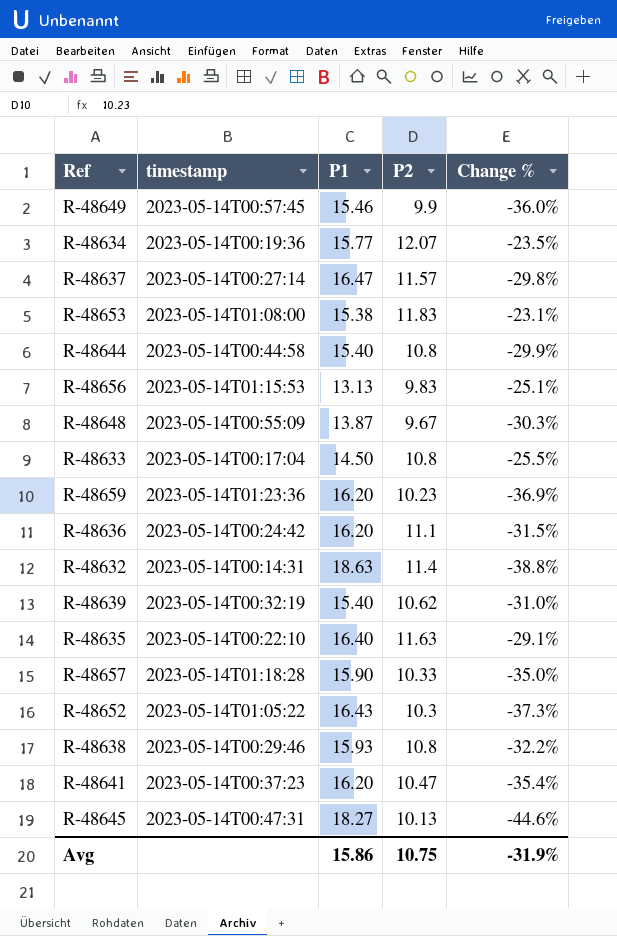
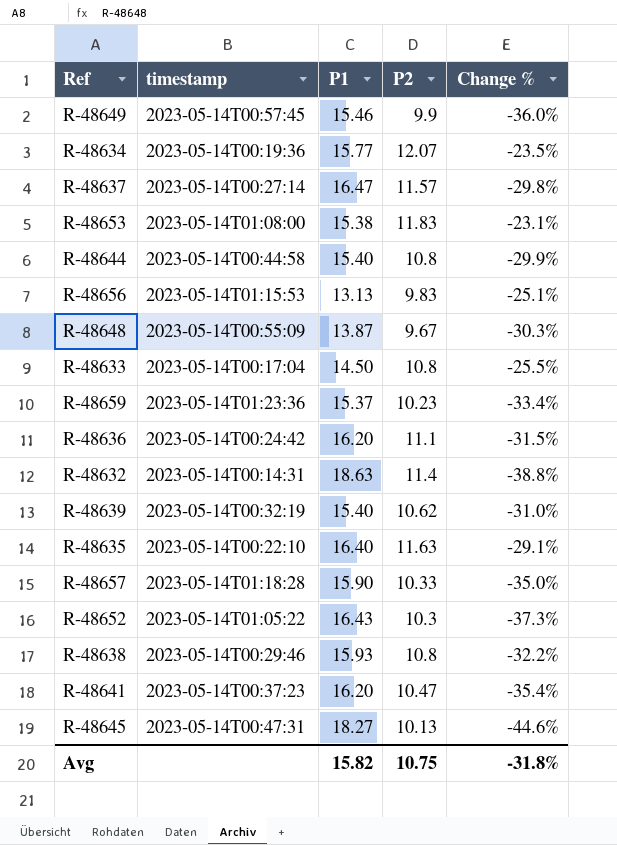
R-48659 | P1: 16.20 -> 15.37
R-48659 | Change %: -36.9% -> -33.4%
Avg | P1: 15.86 -> 15.82
Avg | Change %: -31.9% -> -31.8%

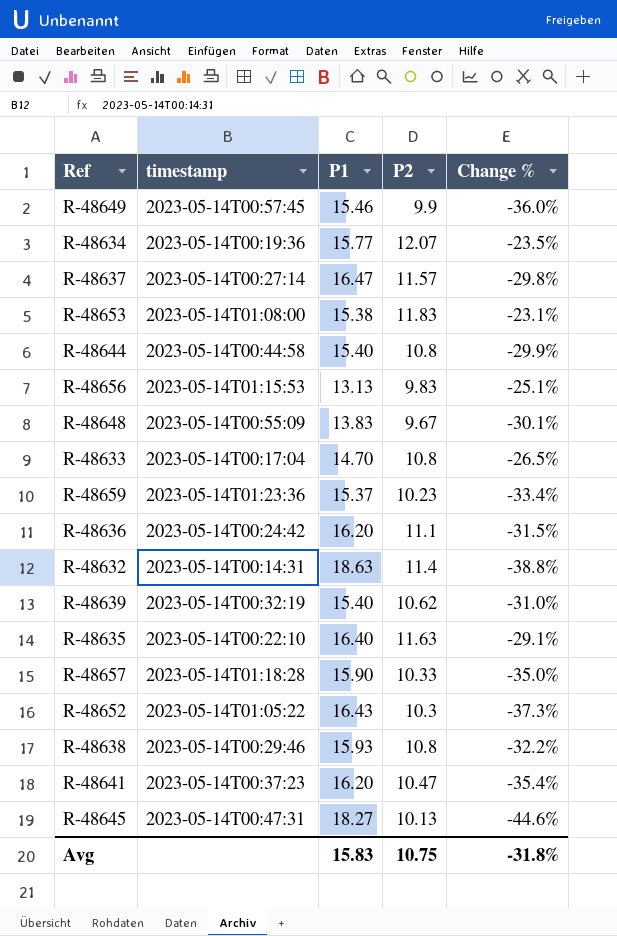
R-48648 | P1: 13.87 -> 13.83
R-48648 | Change %: -30.3% -> -30.1%
R-48633 | P1: 14.50 -> 14.70
R-48633 | Change %: -25.5% -> -26.5%
Avg | P1: 15.82 -> 15.83

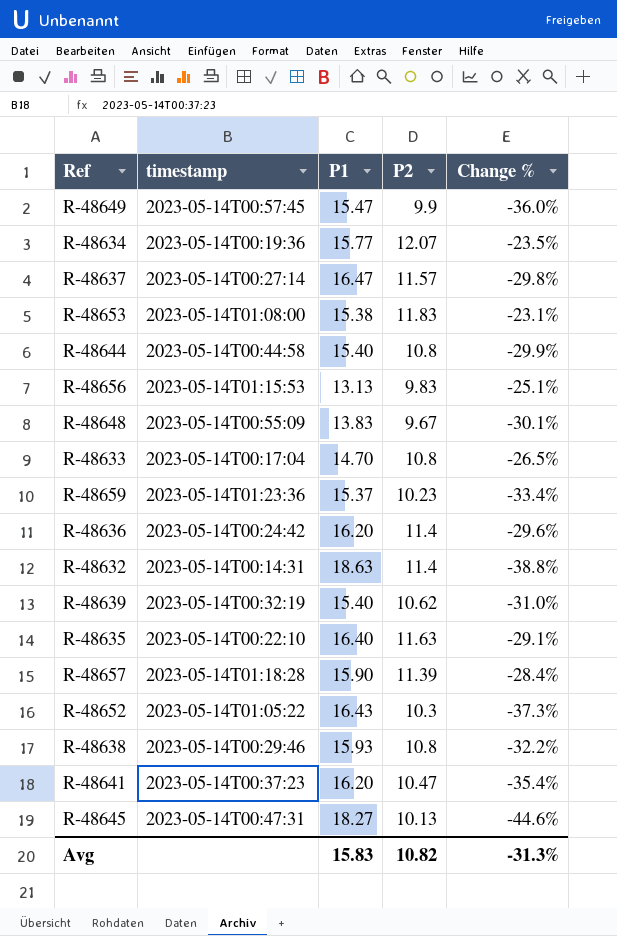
R-48649 | P1: 15.46 -> 15.47
R-48636 | P2: 11.1 -> 11.4
R-48636 | Change %: -31.5% -> -29.6%
R-48657 | P2: 10.33 -> 11.39
R-48657 | Change %: -35.0% -> -28.4%
Avg | P2: 10.75 -> 10.82
Avg | Change %: -31.8% -> -31.3%

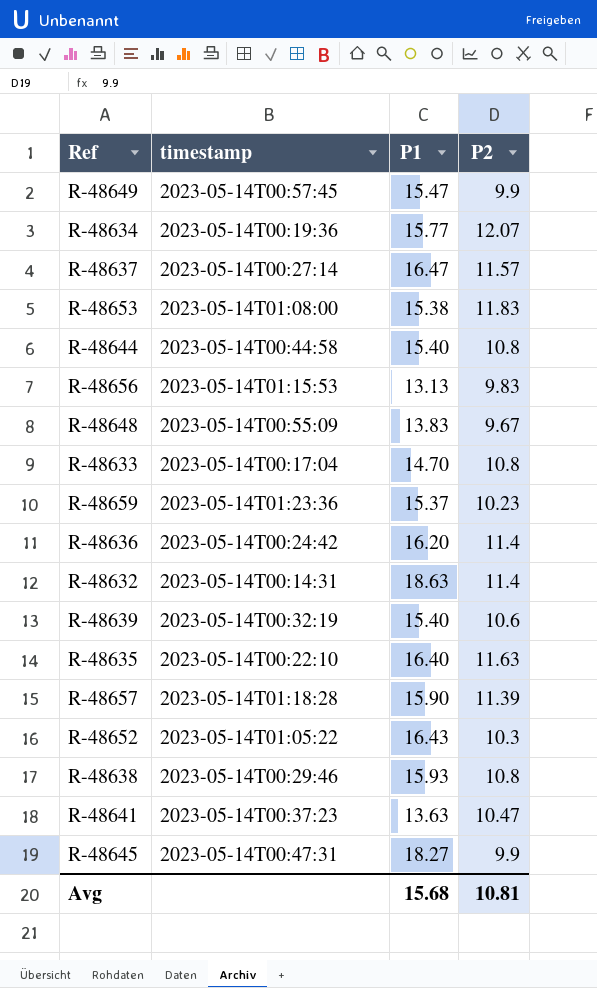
column Change % | formula: ([P2] - [P1]) / [P1] -> none
R-48639 | P2: 10.62 -> 10.6
R-48641 | P1: 16.20 -> 13.63
R-48645 | P2: 10.13 -> 9.9
Avg | P1: 15.83 -> 15.68
Avg | P2: 10.82 -> 10.81

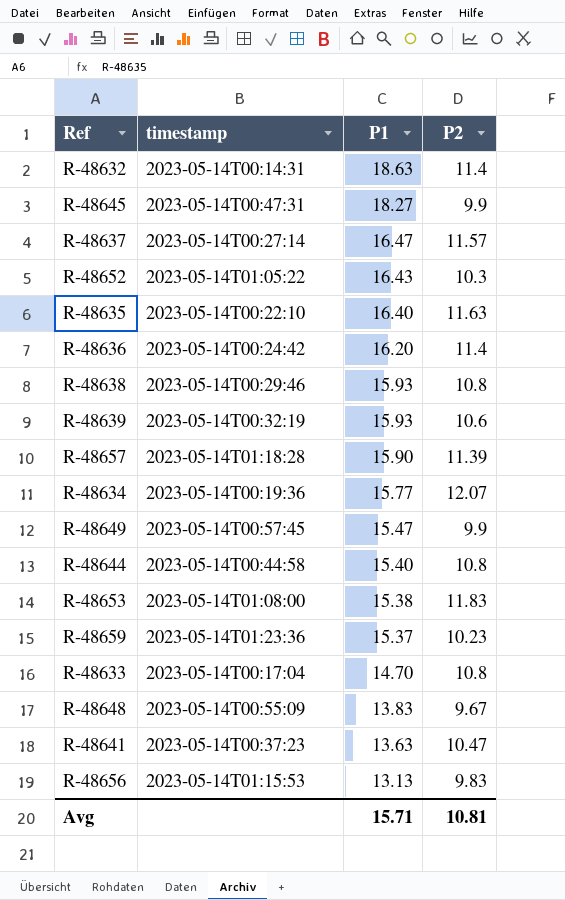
row order: none -> P1 descending
R-48639 | P1: 15.40 -> 15.93
Avg | P1: 15.68 -> 15.71

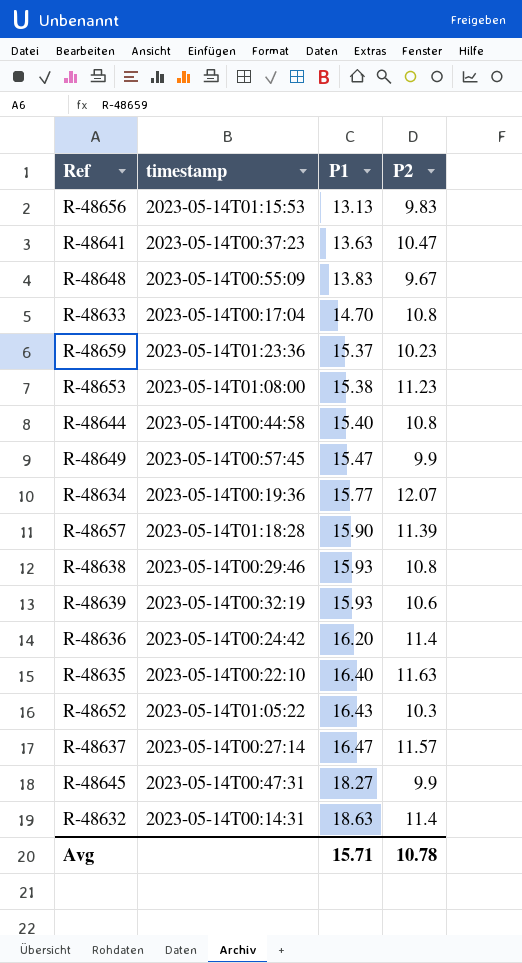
row order: P1 descending -> P1 ascending
R-48653 | P2: 11.83 -> 11.23
Avg | P2: 10.81 -> 10.78

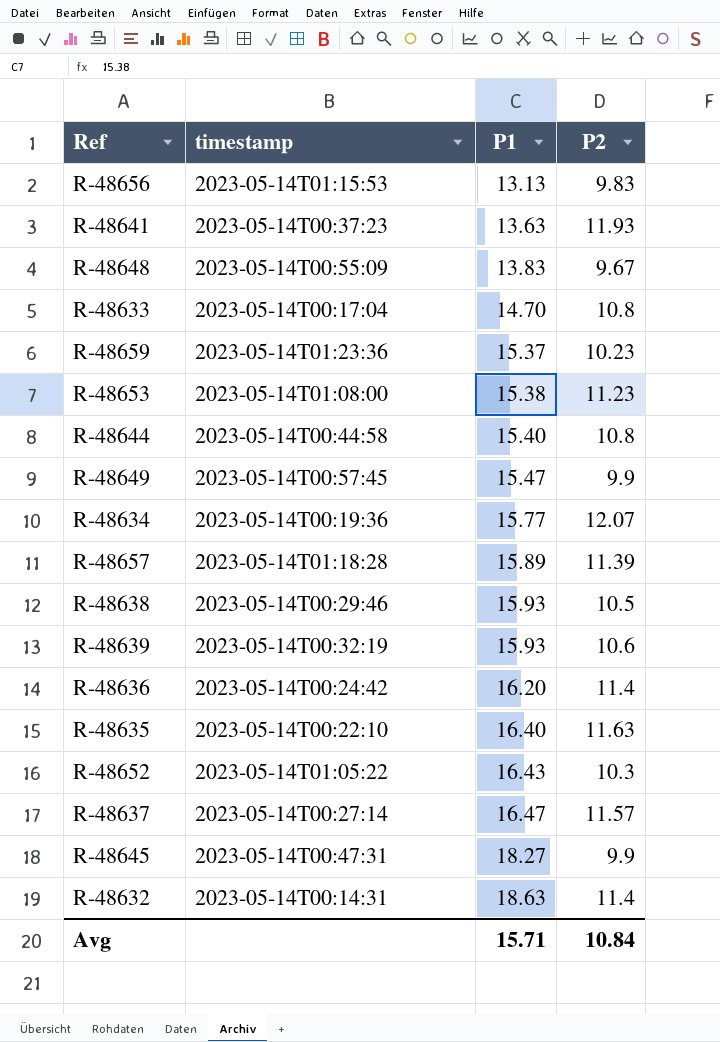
R-48641 | P2: 10.47 -> 11.93
R-48657 | P1: 15.90 -> 15.89
R-48638 | P2: 10.8 -> 10.5
Avg | P2: 10.78 -> 10.84

